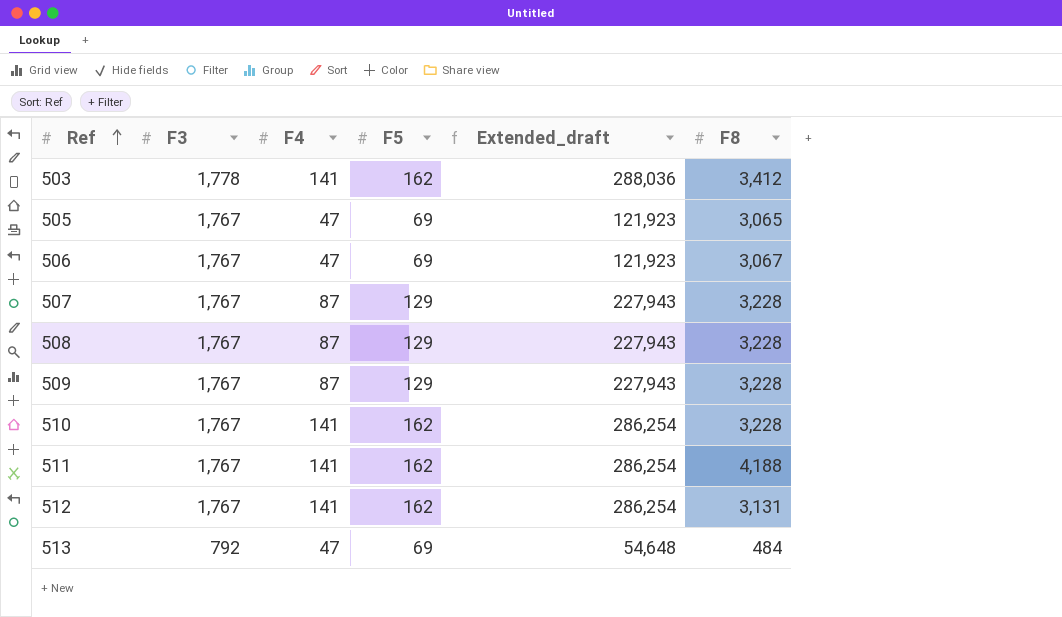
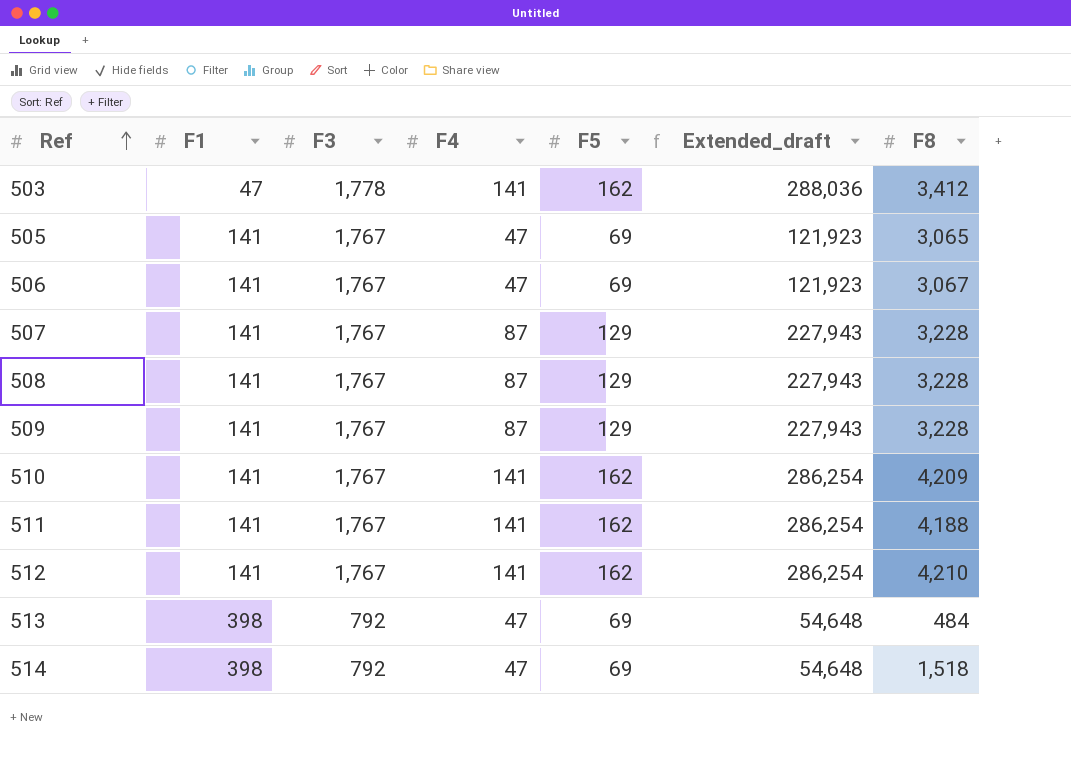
column F1 | position: none -> 2
510 | F8: 3,228 -> 4,209
512 | F8: 3,131 -> 4,210
row 514: none -> 398 | 792 | 47 | 69 | 54,648 | 1,518

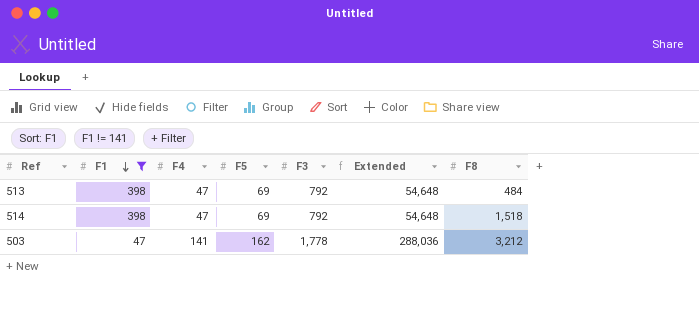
filter: none -> F1 != 141
row order: Ref ascending -> F1 descending
column F3 | position: 3 -> 5
column name: Extended_draft -> Extended
503 | F8: 3,412 -> 3,212

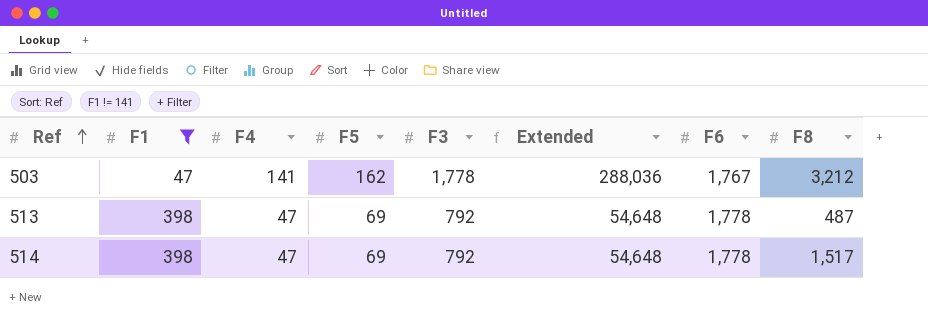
row order: F1 descending -> Ref ascending
column F6 | position: none -> 7
513 | F8: 484 -> 487
514 | F8: 1,518 -> 1,517

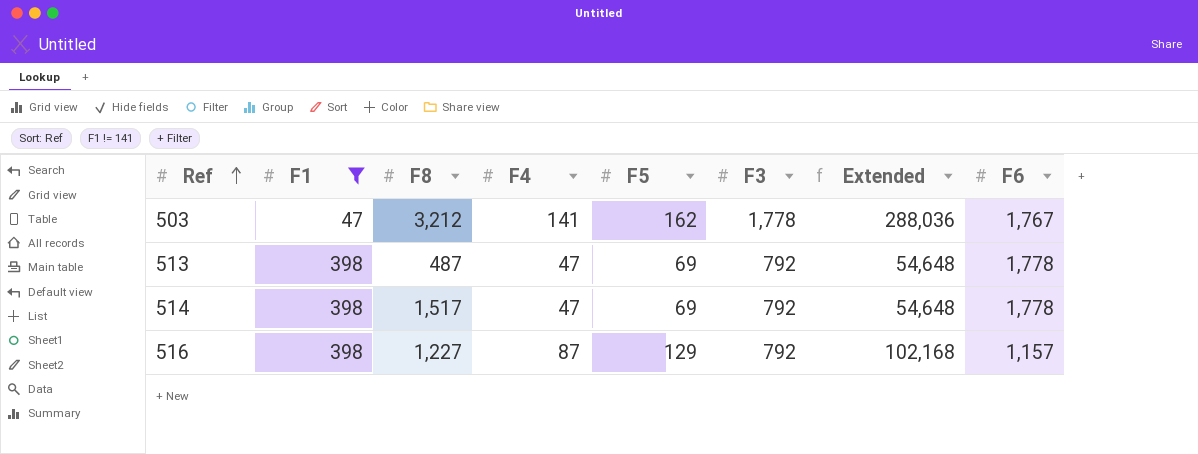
column F8 | position: 8 -> 3
row 516: none -> 398 | 1,227 | 87 | 129 | 792 | 102,168 | 1,157

